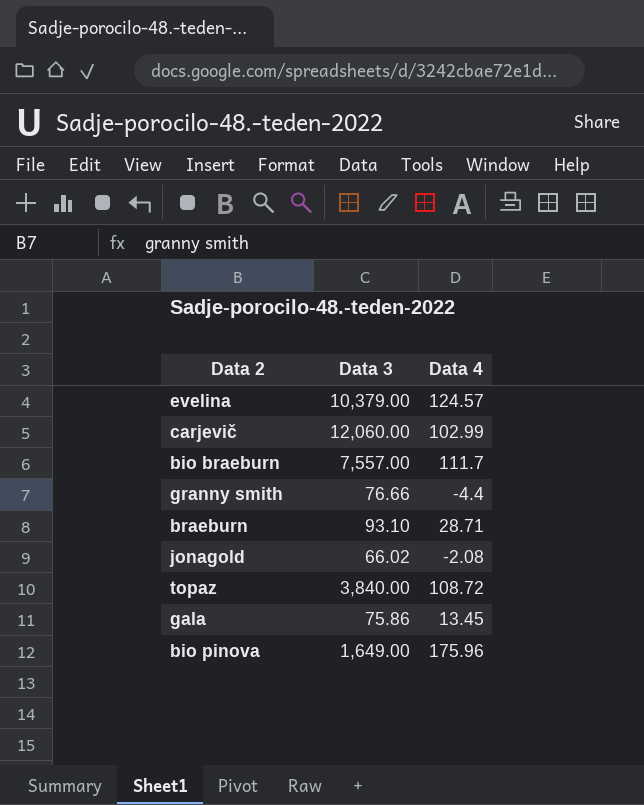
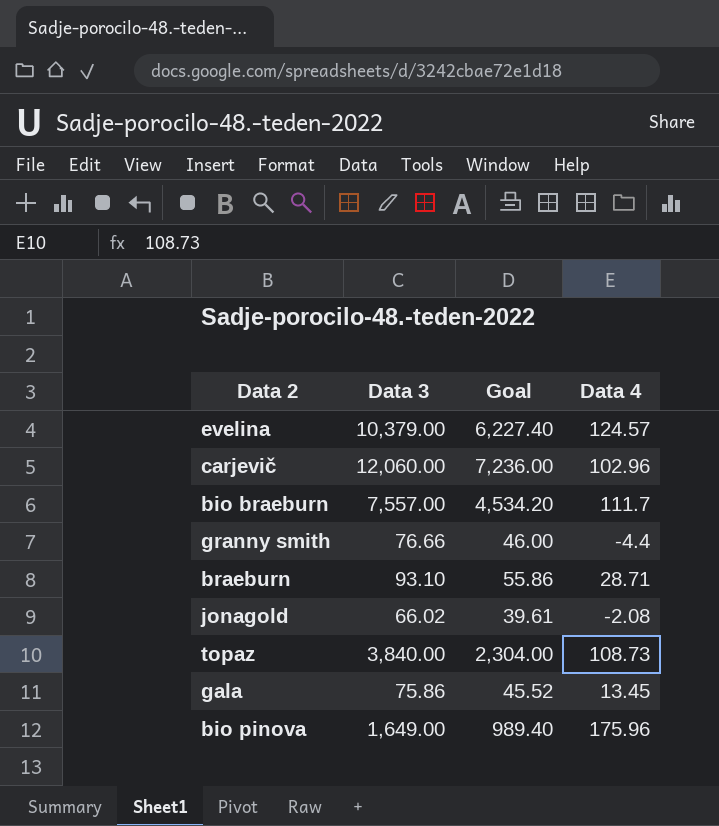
column Goal | formula: none -> [Data 3] * 0.6
carjevič | Data 4: 102.99 -> 102.96
topaz | Data 4: 108.72 -> 108.73

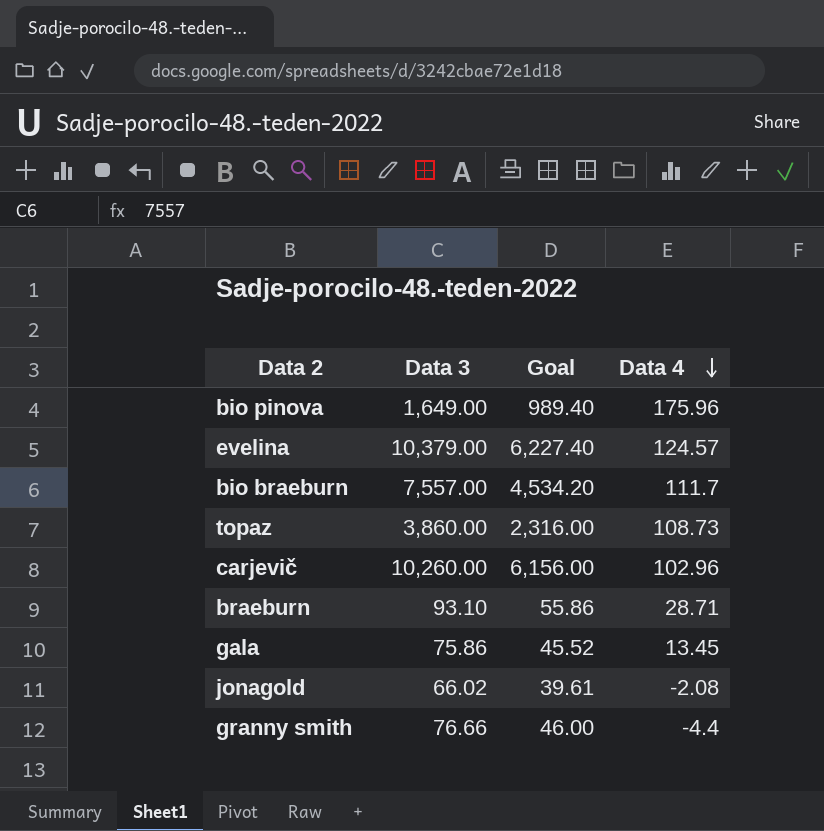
row order: none -> Data 4 descending
topaz | Data 3: 3,840.00 -> 3,860.00
topaz | Goal: 2,304.00 -> 2,316.00
carjevič | Data 3: 12,060.00 -> 10,260.00
carjevič | Goal: 7,236.00 -> 6,156.00

